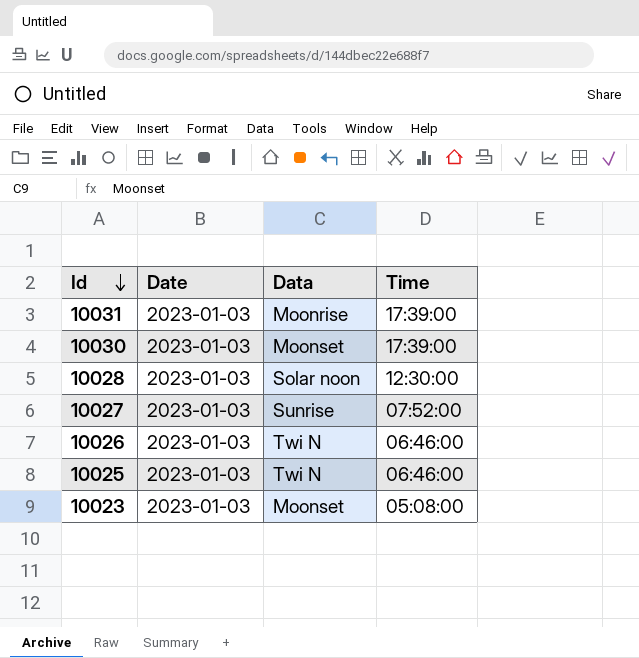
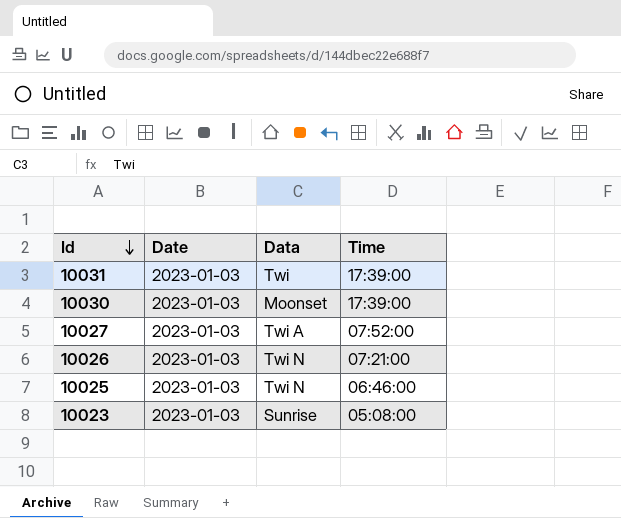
row 10028: 2023-01-03 | Solar noon | 12:30:00 -> none
10031 | Data: Moonrise -> Twi
10027 | Data: Sunrise -> Twi A
10026 | Time: 06:46:00 -> 07:21:00
10023 | Data: Moonset -> Sunrise

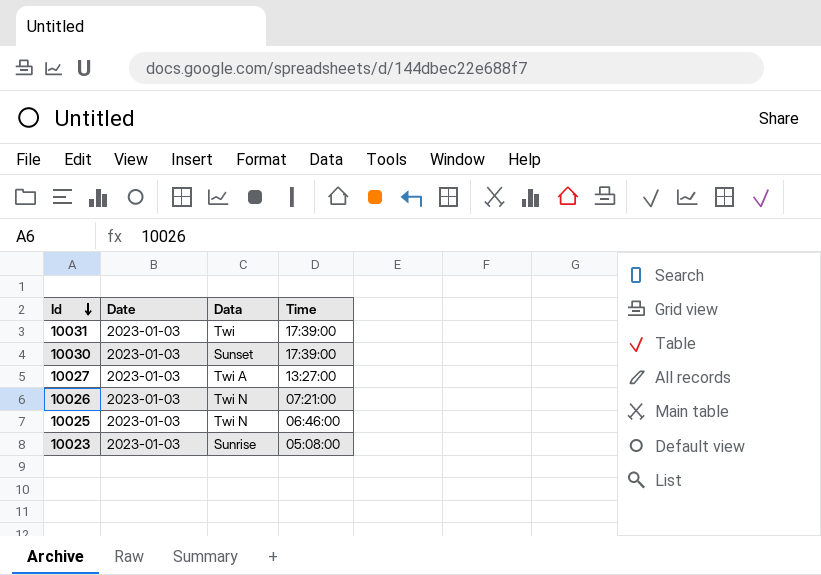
10030 | Data: Moonset -> Sunset
10027 | Time: 07:52:00 -> 13:27:00

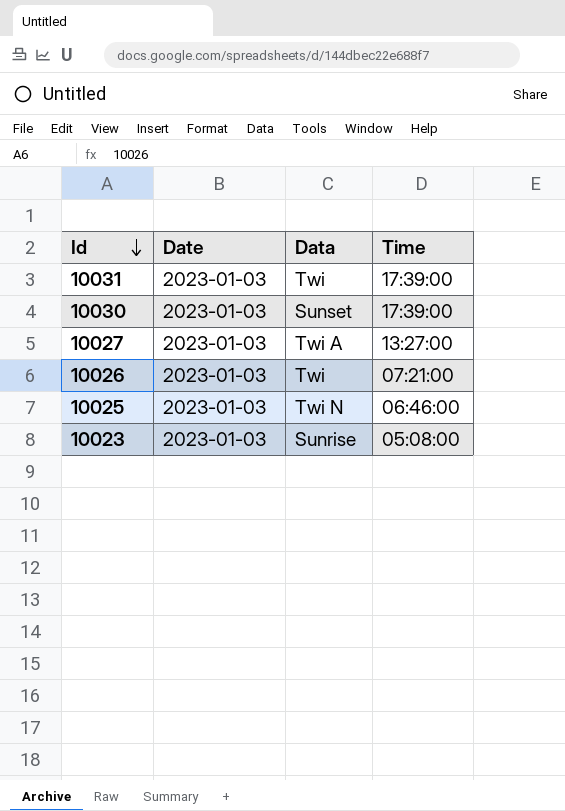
10026 | Data: Twi N -> Twi

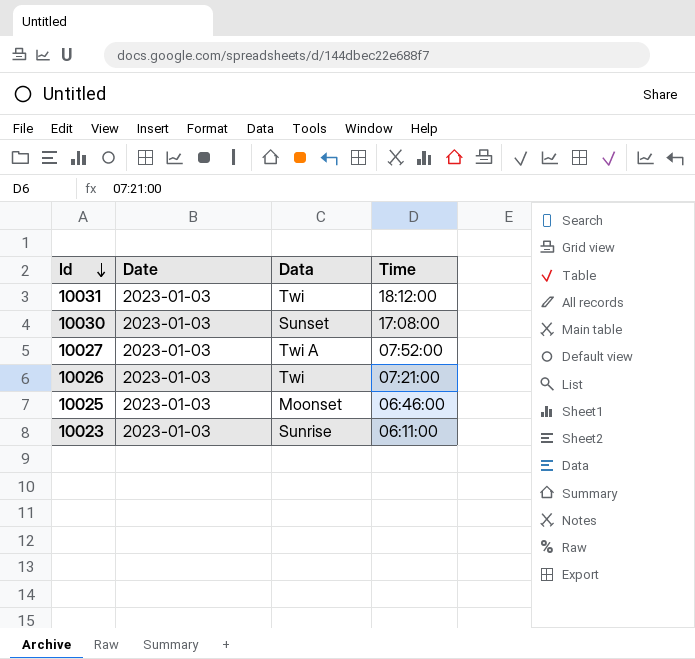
10031 | Time: 17:39:00 -> 18:12:00
10030 | Time: 17:39:00 -> 17:08:00
10027 | Time: 13:27:00 -> 07:52:00
10025 | Data: Twi N -> Moonset
10023 | Time: 05:08:00 -> 06:11:00

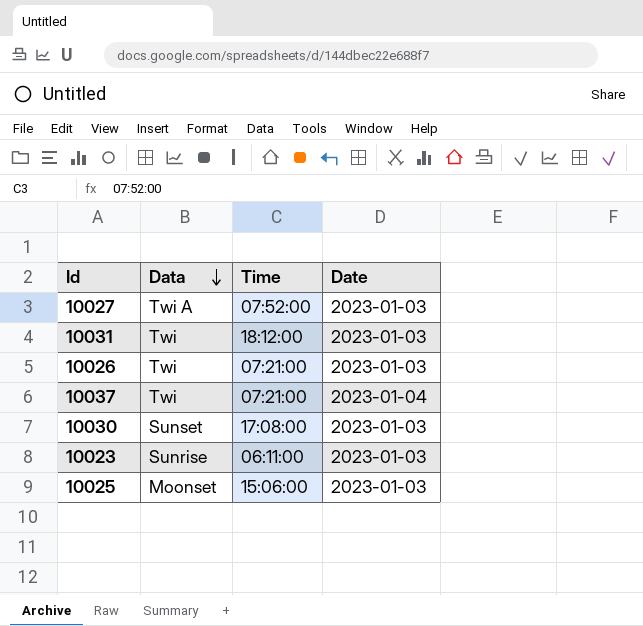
row order: Id descending -> Data descending
column Date | position: 2 -> 4
row 10037: none -> Twi | 07:21:00 | 2023-01-04
10025 | Time: 06:46:00 -> 15:06:00

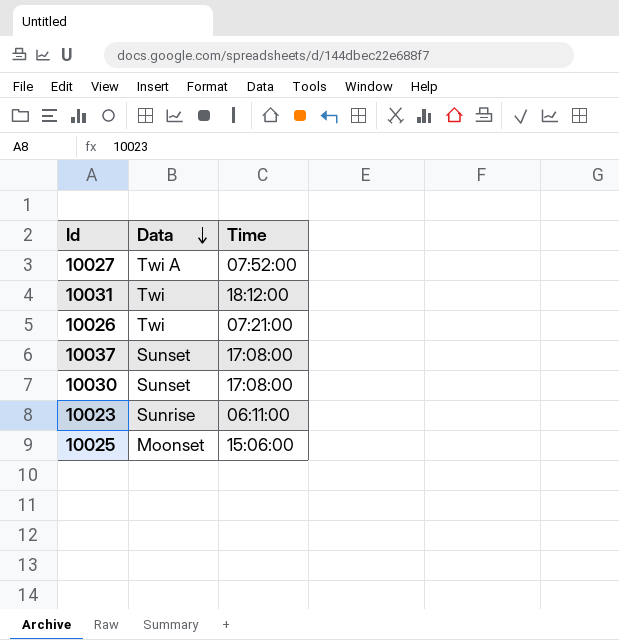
column Date | position: 4 -> none
10037 | Data: Twi -> Sunset
10037 | Time: 07:21:00 -> 17:08:00

